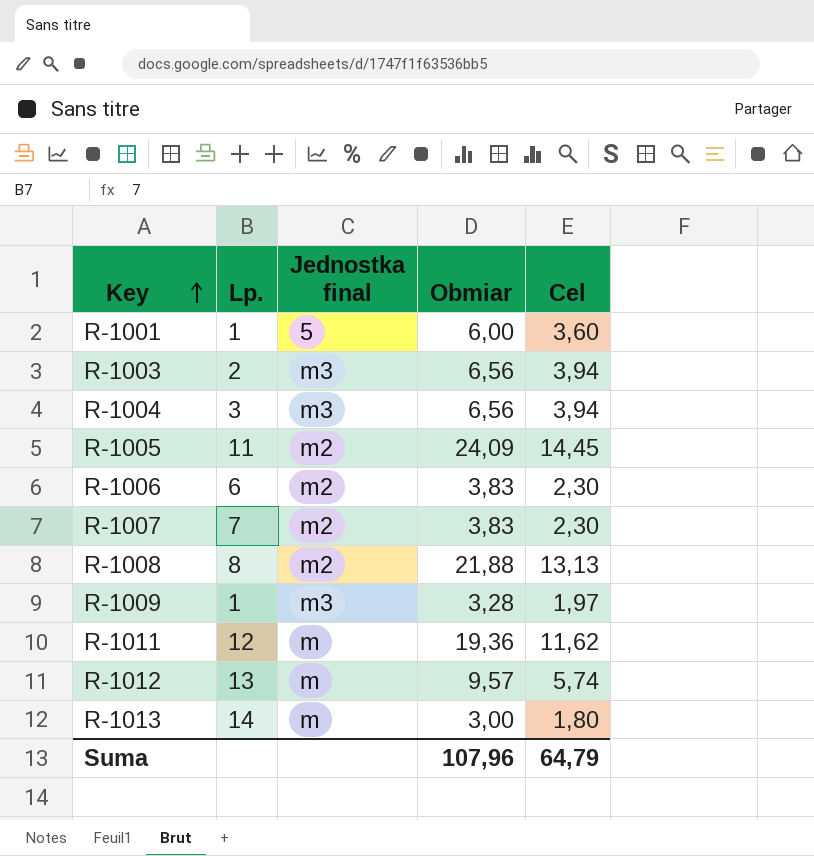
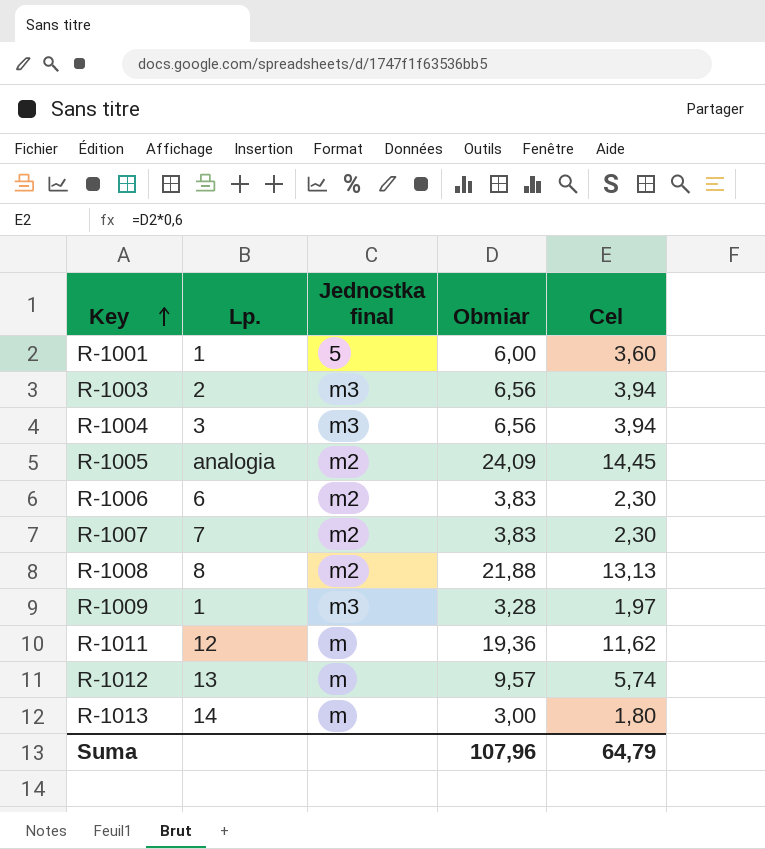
R-1005 | Lp.: 11 -> analogia

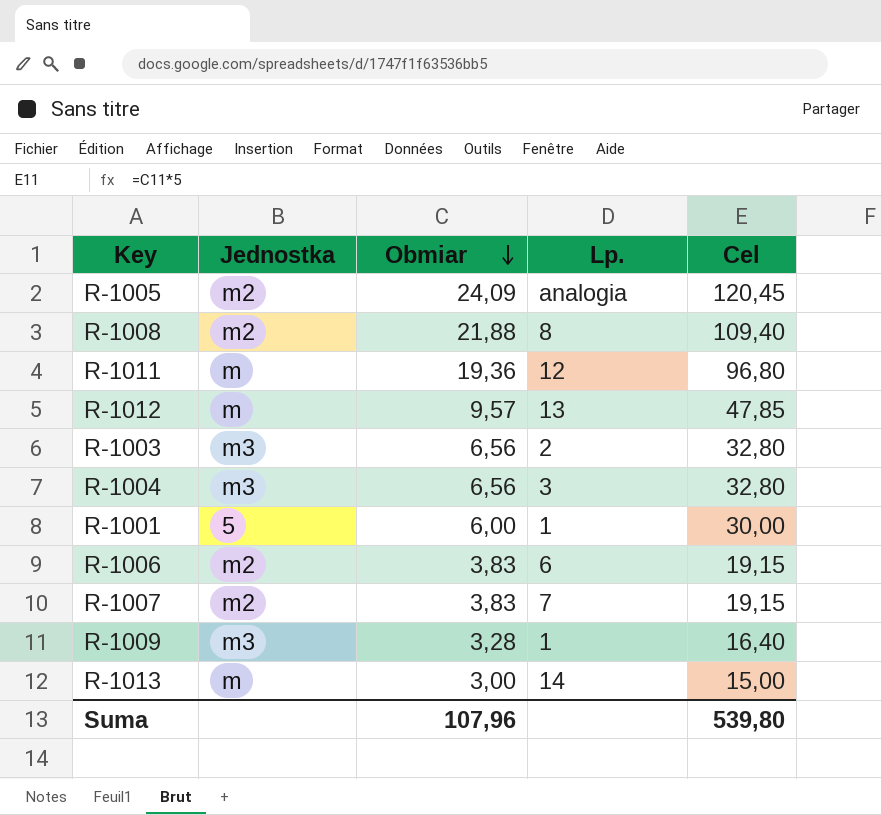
row order: Key ascending -> Obmiar descending
column name: Jednostka final -> Jednostka
column Lp. | position: 2 -> 4
column Cel | formula: [Obmiar] * 0,6 -> [Obmiar] * 5
Suma | Cel: 64,79 -> 539,80

